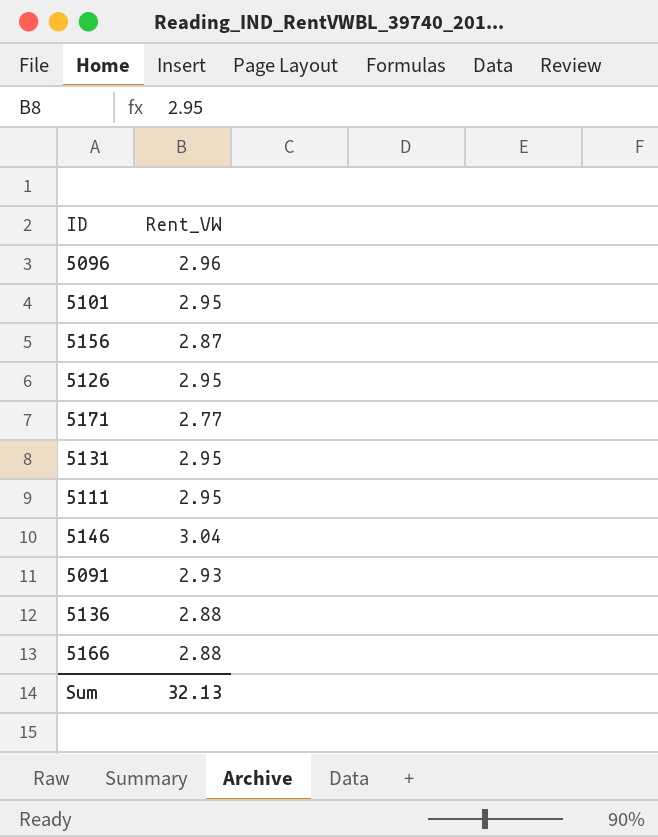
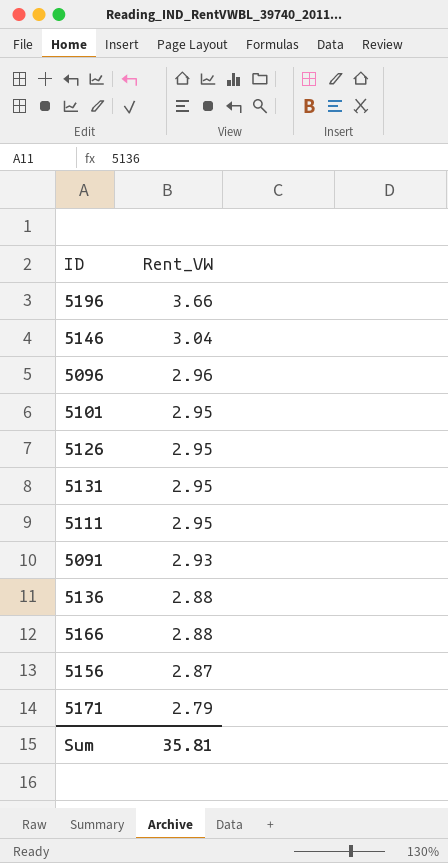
row order: none -> Rent_VW descending
row 5196: none -> 3.66
5171 | Rent_VW: 2.77 -> 2.79
Sum | Rent_VW: 32.13 -> 35.81

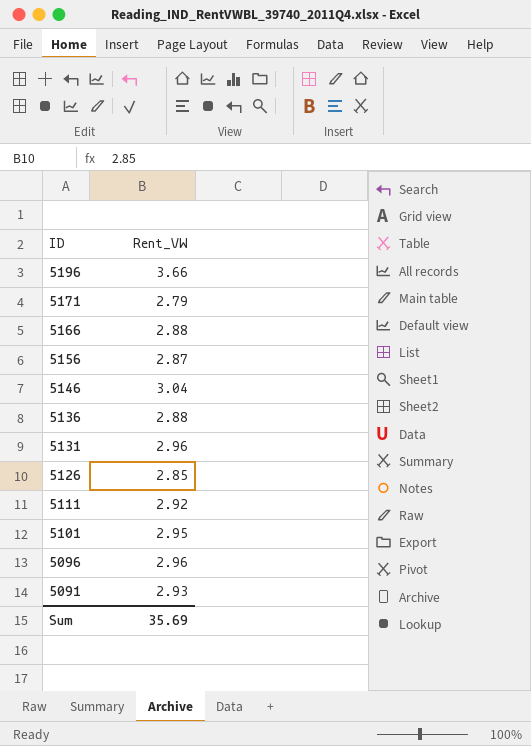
row order: Rent_VW descending -> ID descending
5131 | Rent_VW: 2.95 -> 2.96
5126 | Rent_VW: 2.95 -> 2.85
5111 | Rent_VW: 2.95 -> 2.92
Sum | Rent_VW: 35.81 -> 35.69

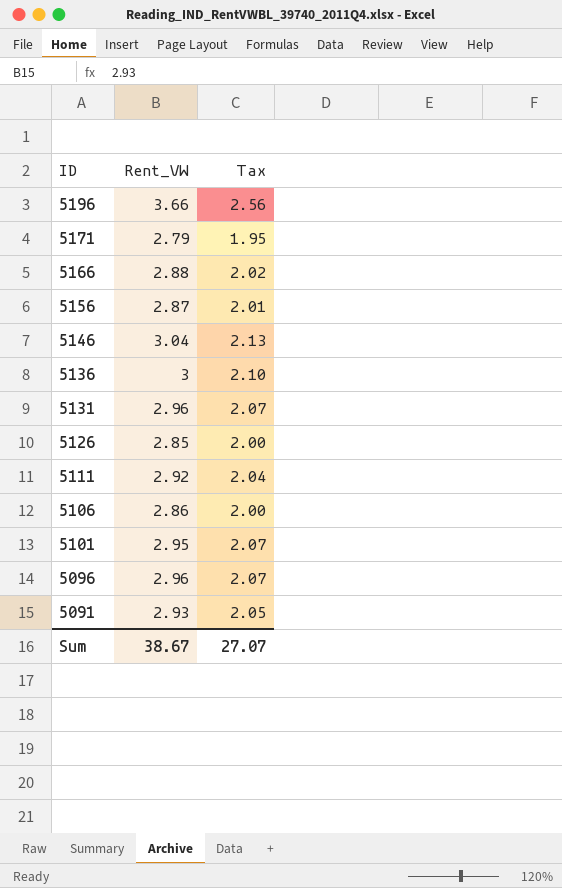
column Tax | formula: none -> [Rent_VW] * 0.7
5136 | Rent_VW: 2.88 -> 3
row 5106: none -> 2.86 | 2.00
Sum | Rent_VW: 35.69 -> 38.67

